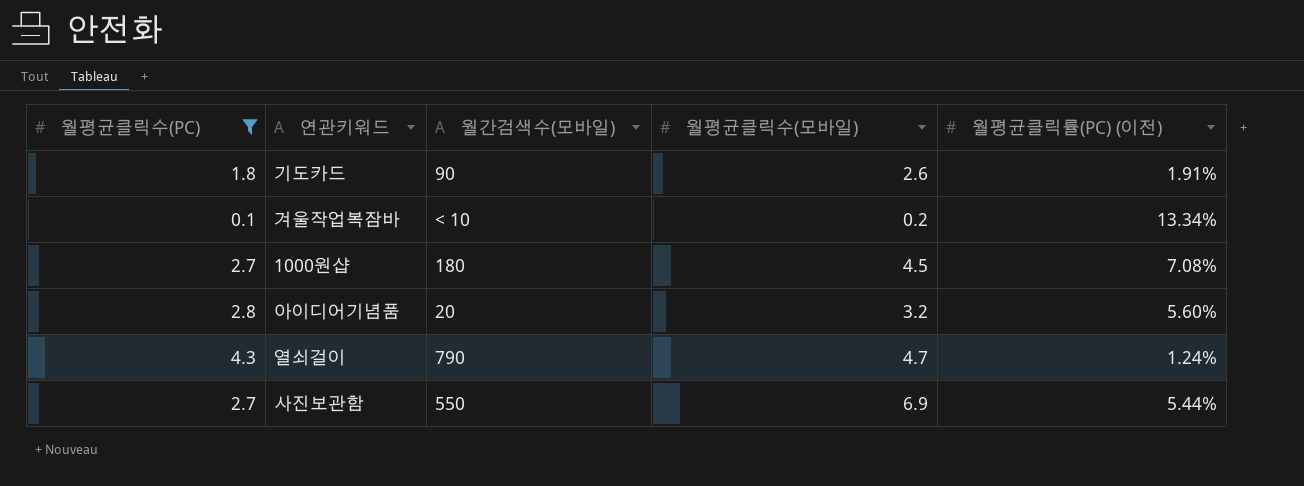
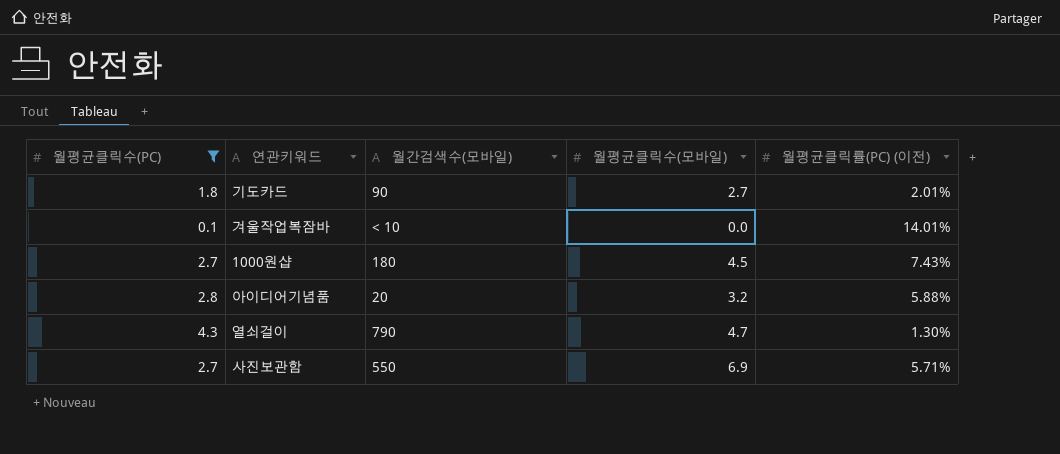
기도카드 | 월평균클릭수(모바일): 2.6 -> 2.7
기도카드 | 월평균클릭률(PC) (이전): 1.91% -> 2.01%
겨울작업복잠바 | 월평균클릭수(모바일): 0.2 -> 0.0
겨울작업복잠바 | 월평균클릭률(PC) (이전): 13.34% -> 14.01%
1000원샵 | 월평균클릭률(PC) (이전): 7.08% -> 7.43%
아이디어기념품 | 월평균클릭률(PC) (이전): 5.60% -> 5.88%
열쇠걸이 | 월평균클릭률(PC) (이전): 1.24% -> 1.30%
사진보관함 | 월평균클릭률(PC) (이전): 5.44% -> 5.71%

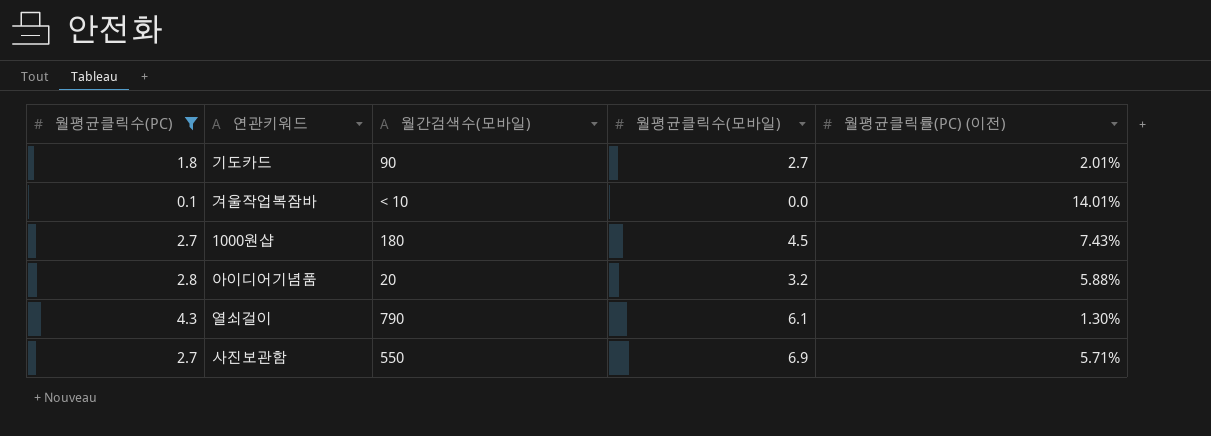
열쇠걸이 | 월평균클릭수(모바일): 4.7 -> 6.1

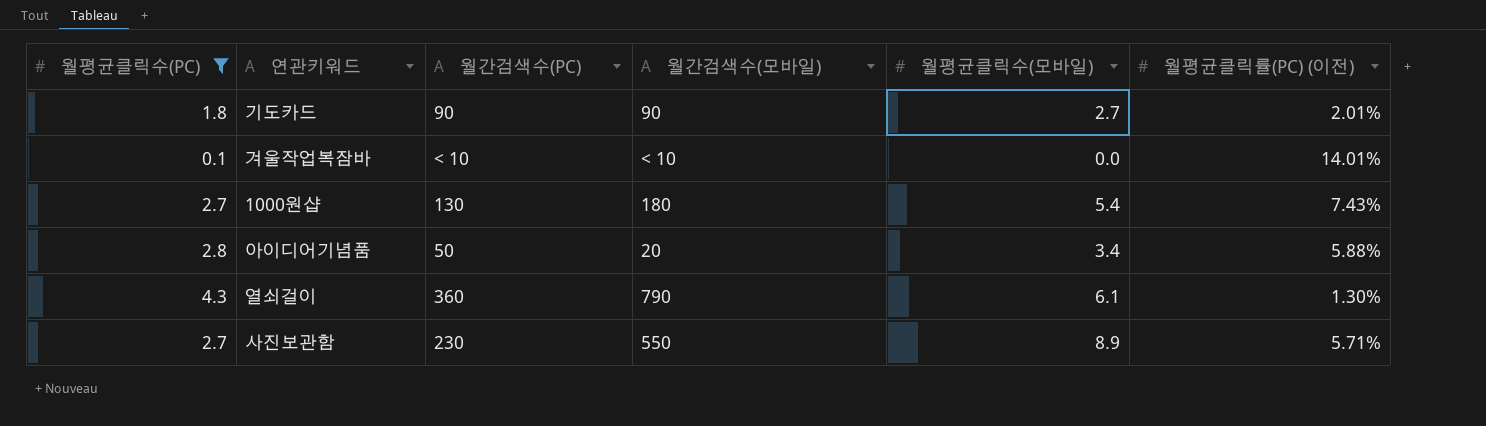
column 월간검색수(PC) | position: none -> 3
1000원샵 | 월평균클릭수(모바일): 4.5 -> 5.4
아이디어기념품 | 월평균클릭수(모바일): 3.2 -> 3.4
사진보관함 | 월평균클릭수(모바일): 6.9 -> 8.9

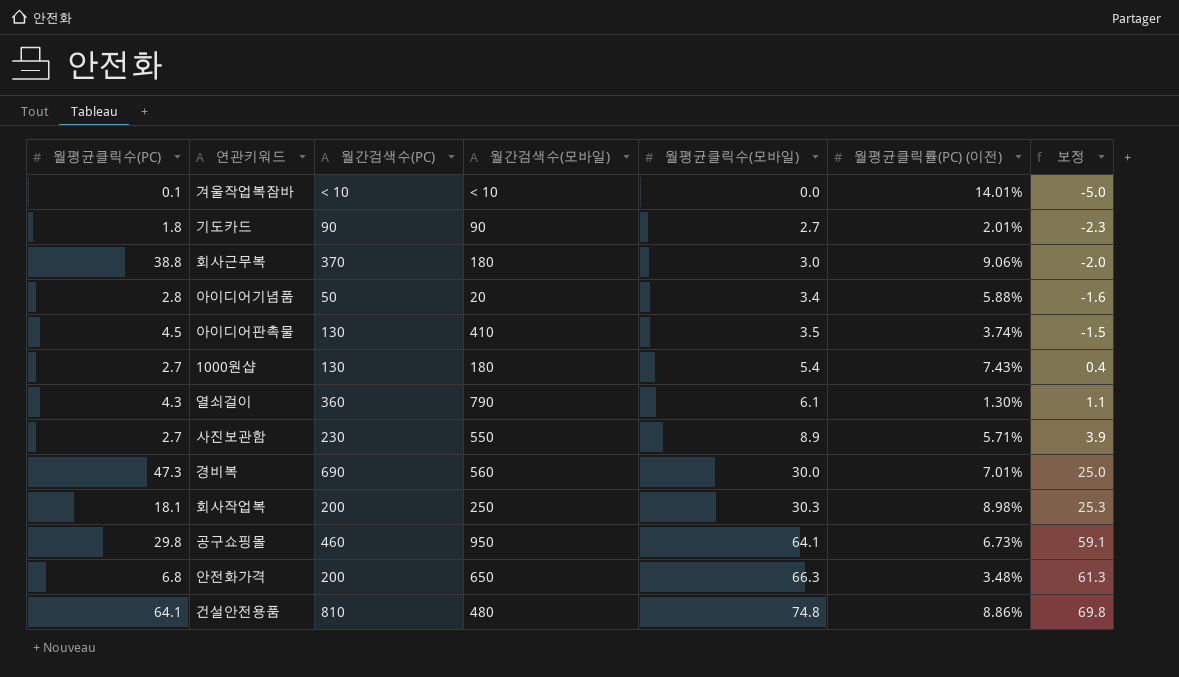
filter: 월평균클릭수(PC) <= 4.3 -> none
row order: none -> 월평균클릭수(모바일) ascending
column 보정 | formula: none -> [월평균클릭수(모바일)] - 5

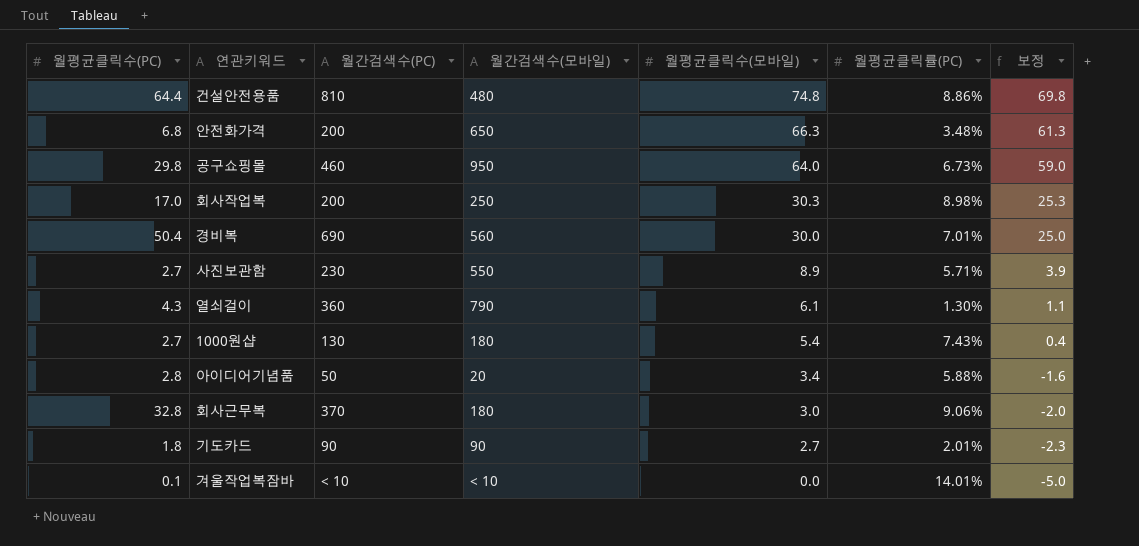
row order: 월평균클릭수(모바일) ascending -> 월평균클릭수(모바일) descending
column name: 월평균클릭률(PC) (이전) -> 월평균클릭률(PC)
row 아이디어판촉물: 4.5 | 130 | 410 | 3.5 | 3.74% | -1.5 -> none
건설안전용품 | 월평균클릭수(PC): 64.1 -> 64.4
공구쇼핑몰 | 월평균클릭수(모바일): 64.1 -> 64.0
공구쇼핑몰 | 보정: 59.1 -> 59.0
회사작업복 | 월평균클릭수(PC): 18.1 -> 17.0
경비복 | 월평균클릭수(PC): 47.3 -> 50.4
회사근무복 | 월평균클릭수(PC): 38.8 -> 32.8

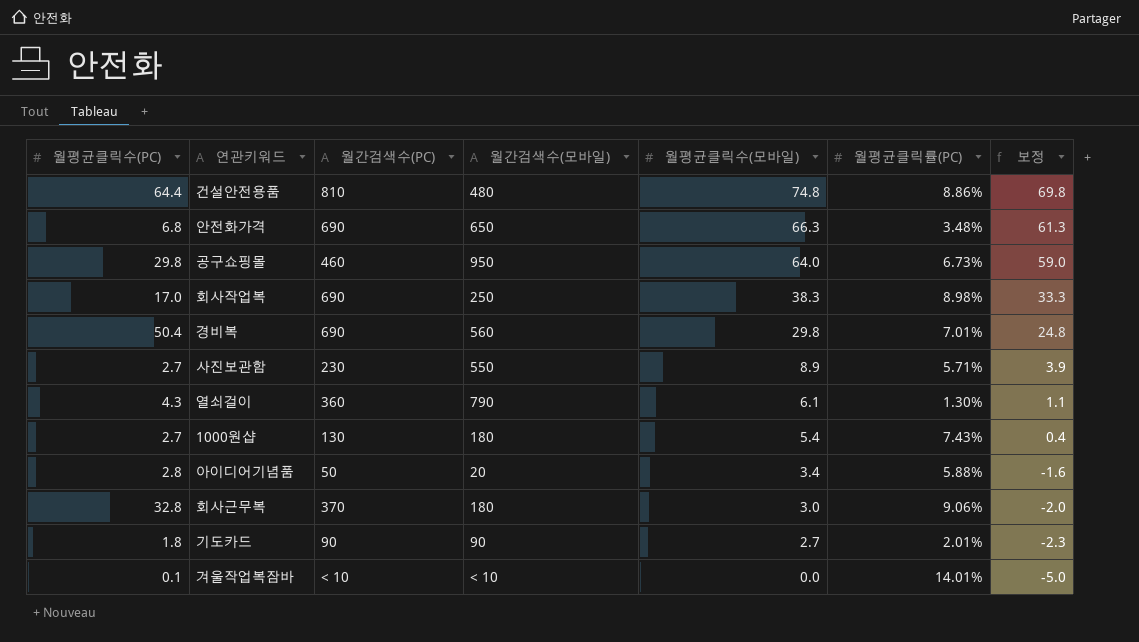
안전화가격 | 월간검색수(PC): 200 -> 690
회사작업복 | 월간검색수(PC): 200 -> 690
회사작업복 | 월평균클릭수(모바일): 30.3 -> 38.3
회사작업복 | 보정: 25.3 -> 33.3
경비복 | 월평균클릭수(모바일): 30.0 -> 29.8
경비복 | 보정: 25.0 -> 24.8

